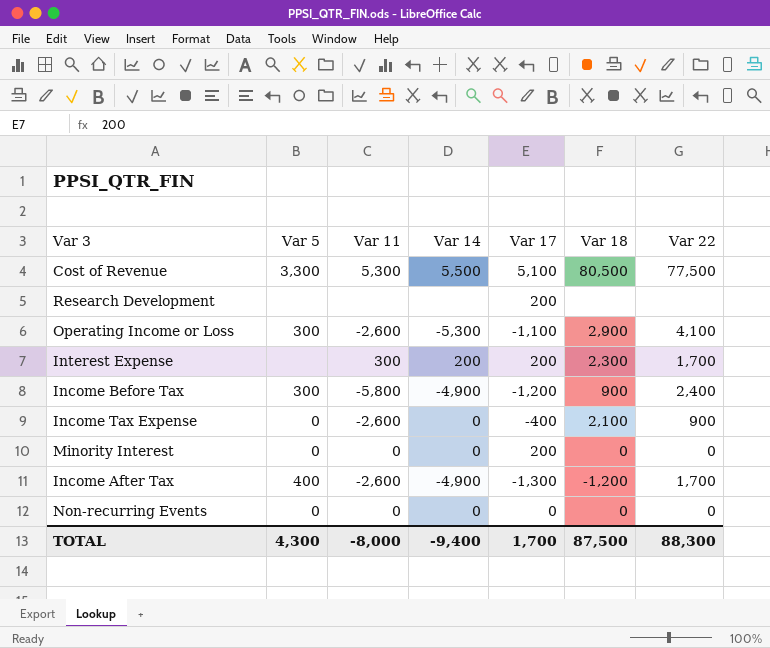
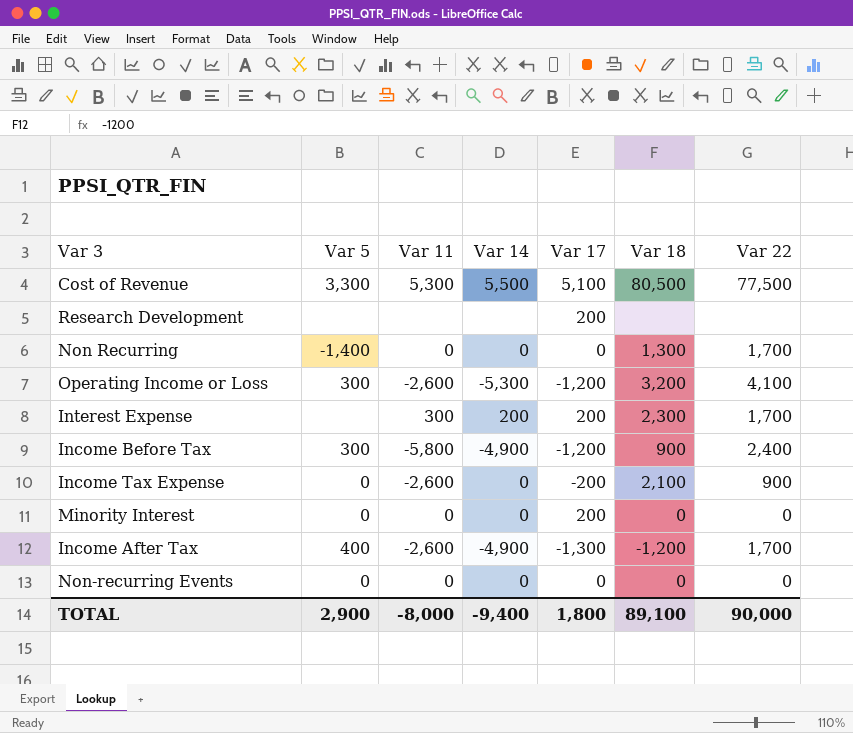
row Non Recurring: none -> -1,400 | 0 | 0 | 0 | 1,300 | 1,700
Operating Income or Loss | Var 17: -1,100 -> -1,200
Operating Income or Loss | Var 18: 2,900 -> 3,200
Income Tax Expense | Var 17: -400 -> -200
TOTAL | Var 5: 4,300 -> 2,900
TOTAL | Var 17: 1,700 -> 1,800
TOTAL | Var 18: 87,500 -> 89,100
TOTAL | Var 22: 88,300 -> 90,000

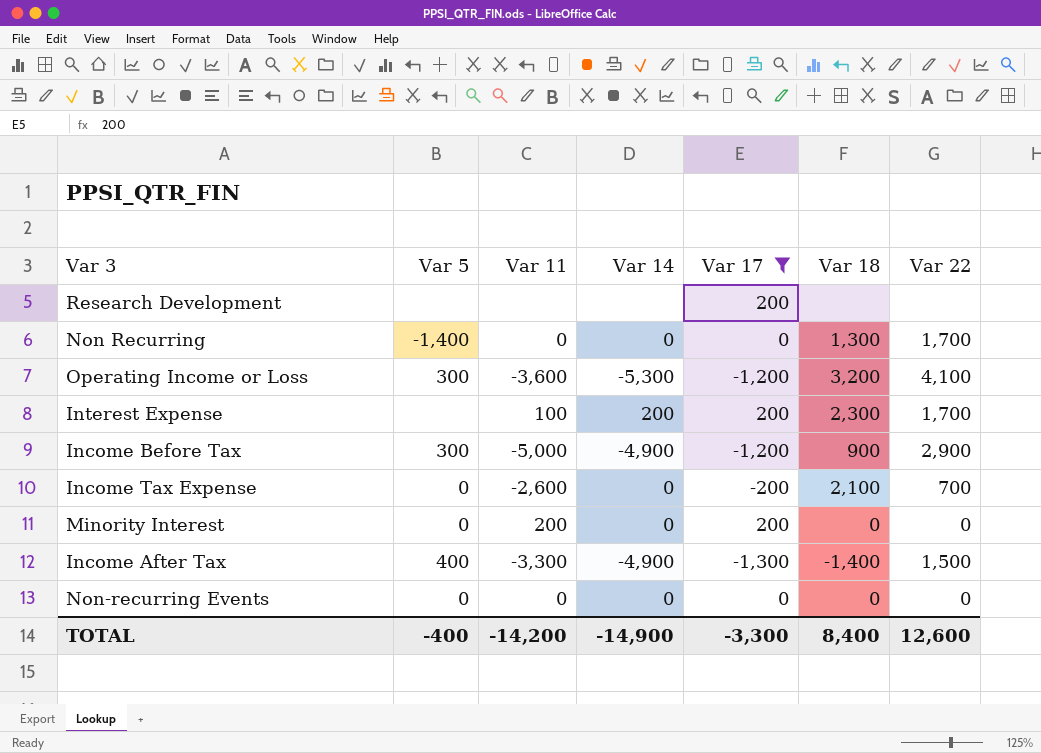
filter: none -> Var 17 != 5,100
Operating Income or Loss | Var 11: -2,600 -> -3,600
Interest Expense | Var 11: 300 -> 100
Income Before Tax | Var 11: -5,800 -> -5,000
Income Before Tax | Var 22: 2,400 -> 2,900
Income Tax Expense | Var 22: 900 -> 700
Minority Interest | Var 11: 0 -> 200
Income After Tax | Var 11: -2,600 -> -3,300
Income After Tax | Var 18: -1,200 -> -1,400
Income After Tax | Var 22: 1,700 -> 1,500
TOTAL | Var 5: 2,900 -> -400
TOTAL | Var 11: -8,000 -> -14,200
TOTAL | Var 14: -9,400 -> -14,900
TOTAL | Var 17: 1,800 -> -3,300
TOTAL | Var 18: 89,100 -> 8,400
TOTAL | Var 22: 90,000 -> 12,600

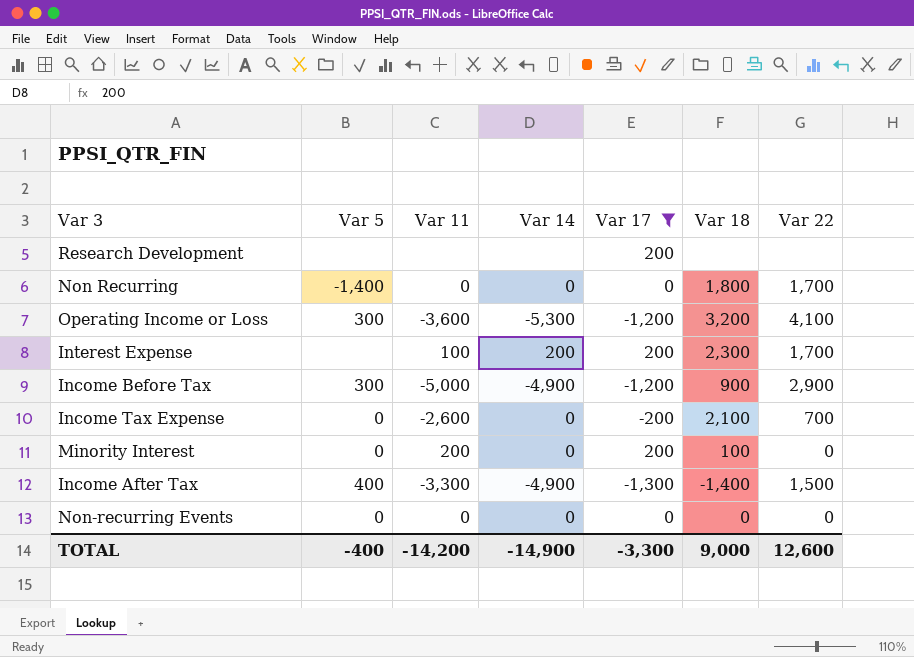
Non Recurring | Var 18: 1,300 -> 1,800
Minority Interest | Var 18: 0 -> 100
TOTAL | Var 18: 8,400 -> 9,000

